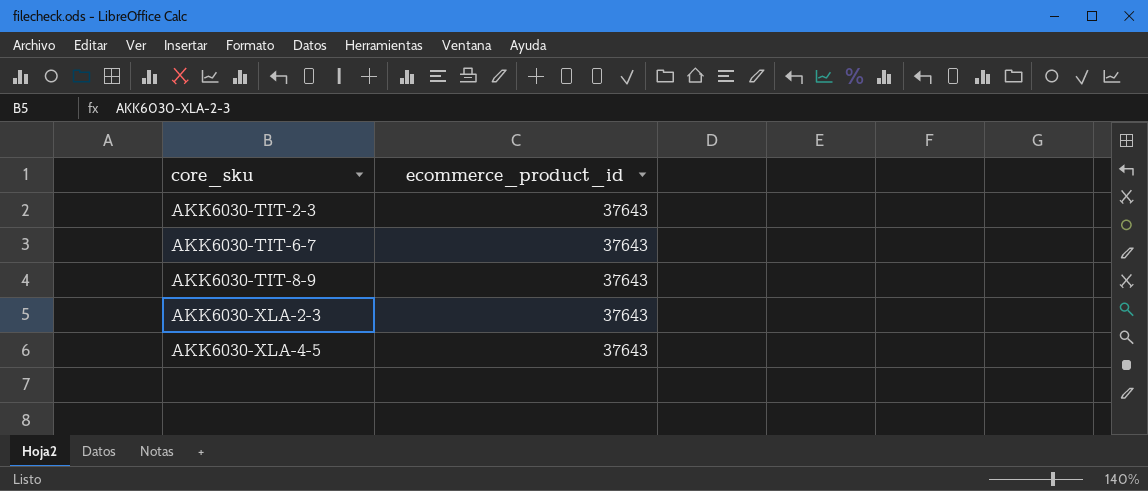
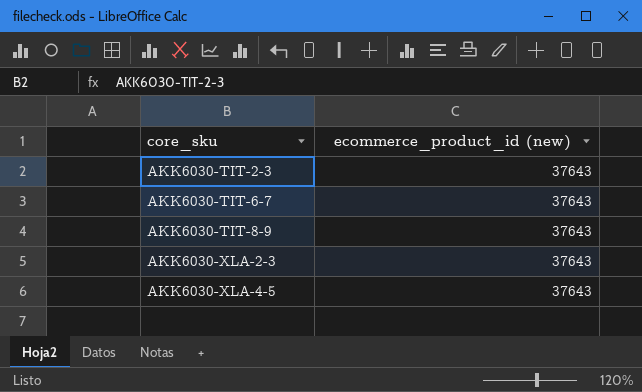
column name: ecommerce_product_id -> ecommerce_product_id (new)

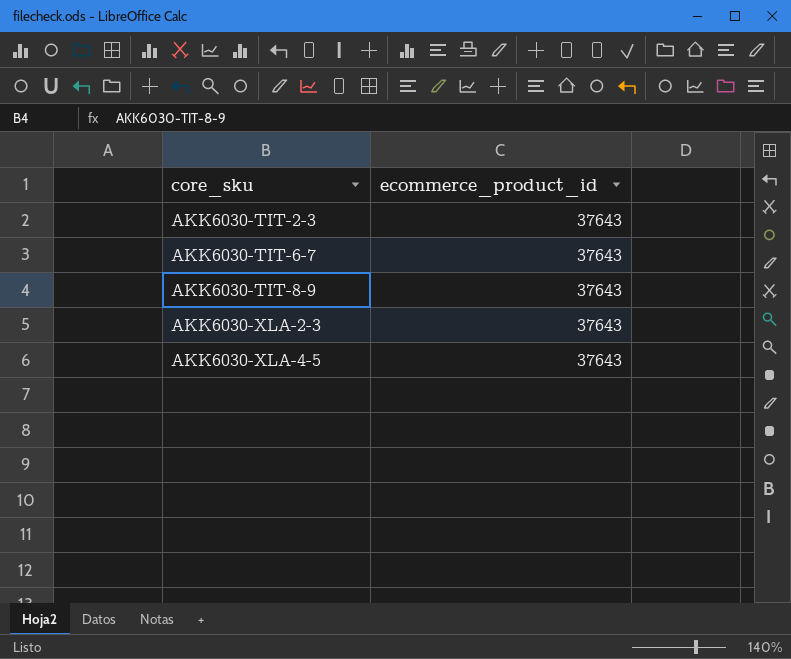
column name: ecommerce_product_id (new) -> ecommerce_product_id

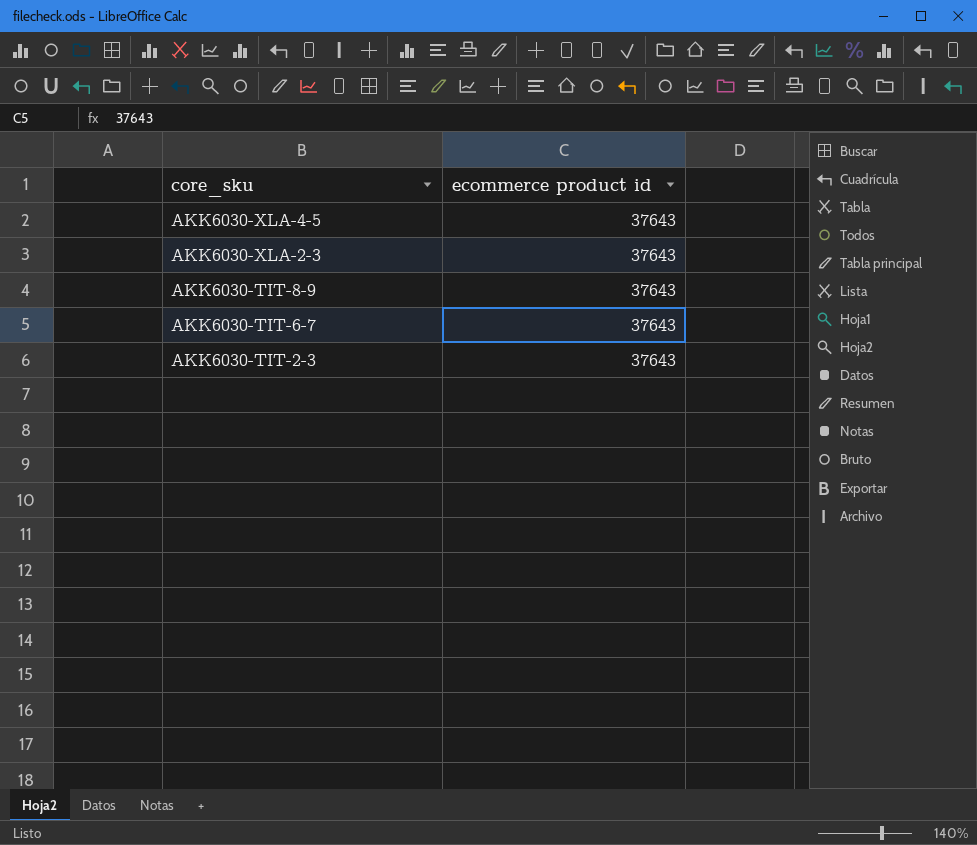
row order: core_sku ascending -> core_sku descending
column name: ecommerce_product_id -> ecommerce product id

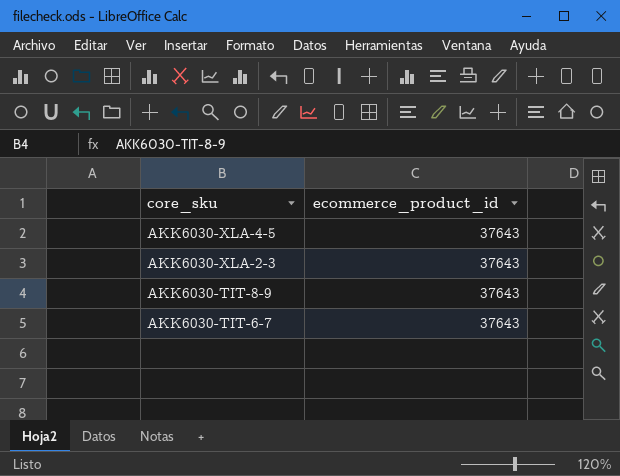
column name: ecommerce product id -> ecommerce_product_id
row AKK6030-TIT-2-3: 37643 -> none

